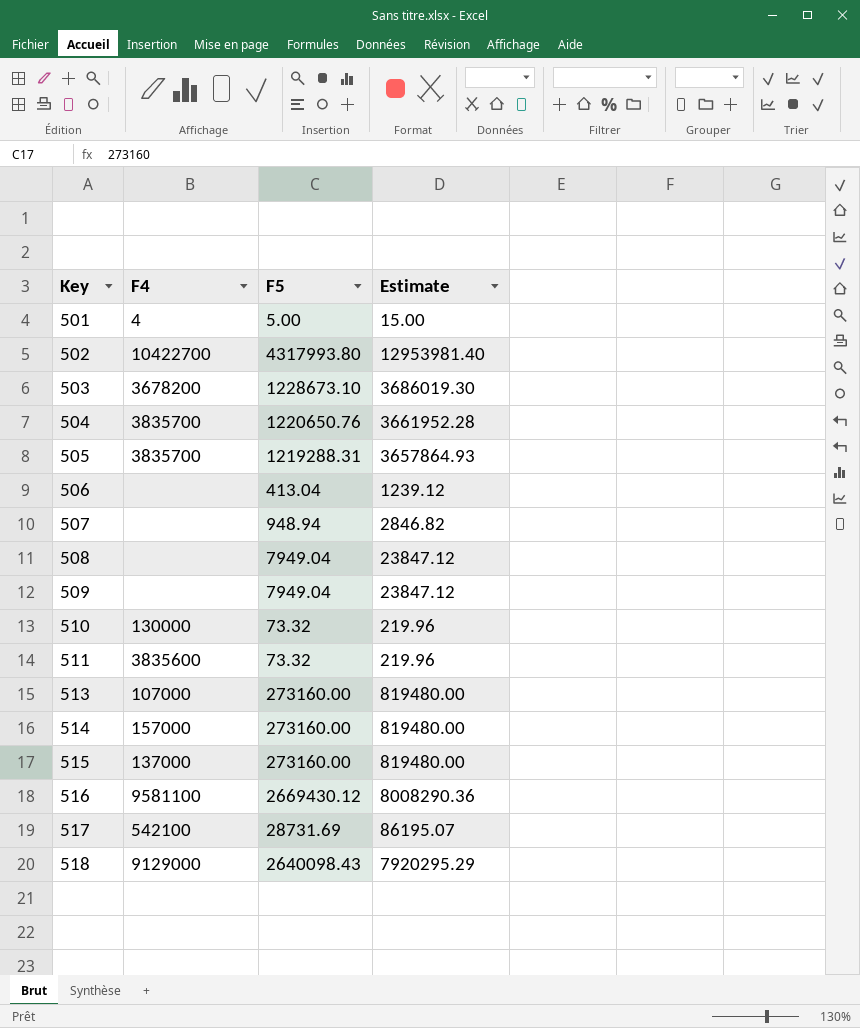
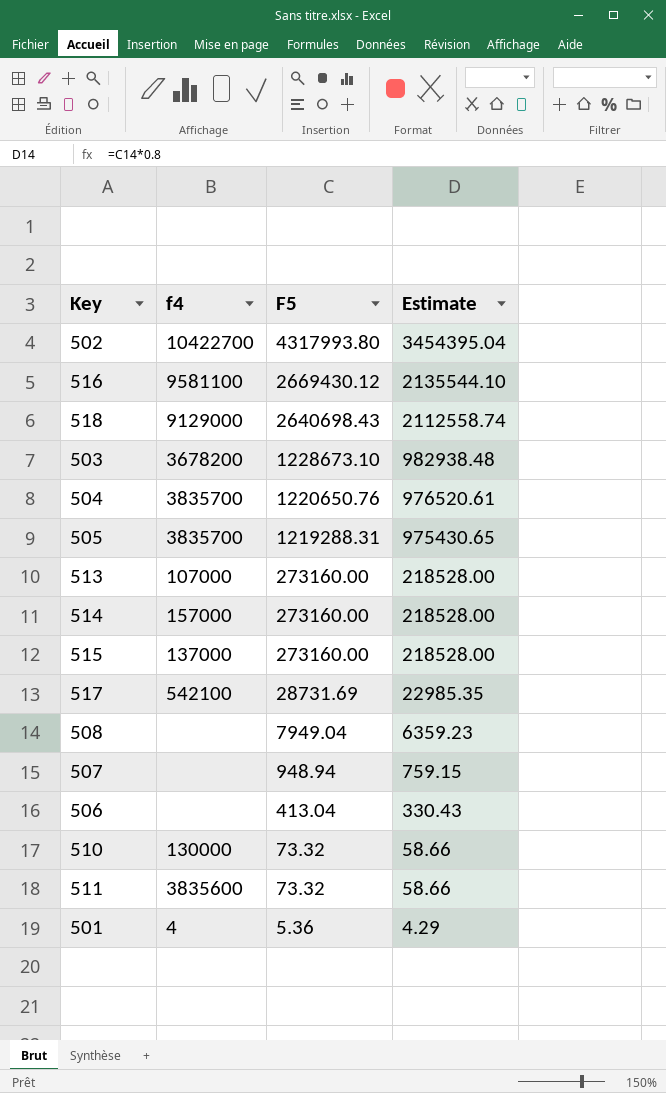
row order: Key ascending -> F5 descending
column name: F4 -> f4
column Estimate | formula: [F5] * 3 -> [F5] * 0.8
row 509: none | 7949.04 | 23847.12 -> none
518 | F5: 2640098.43 -> 2640698.43
501 | F5: 5.00 -> 5.36

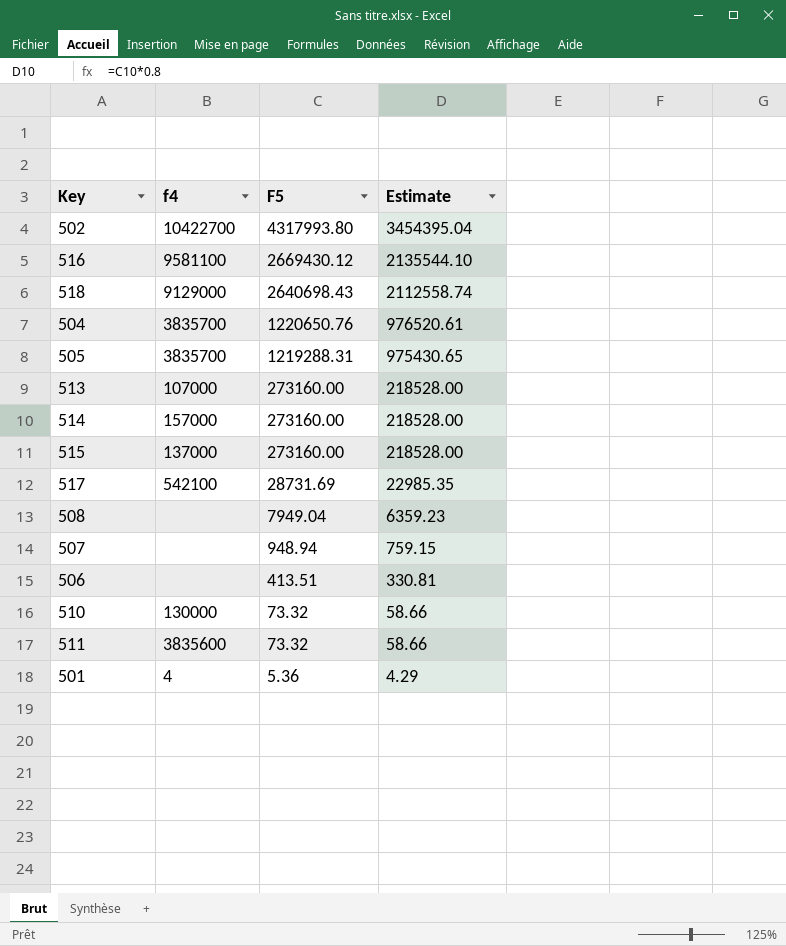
row 503: 3678200 | 1228673.10 | 982938.48 -> none
506 | F5: 413.04 -> 413.51
506 | Estimate: 330.43 -> 330.81

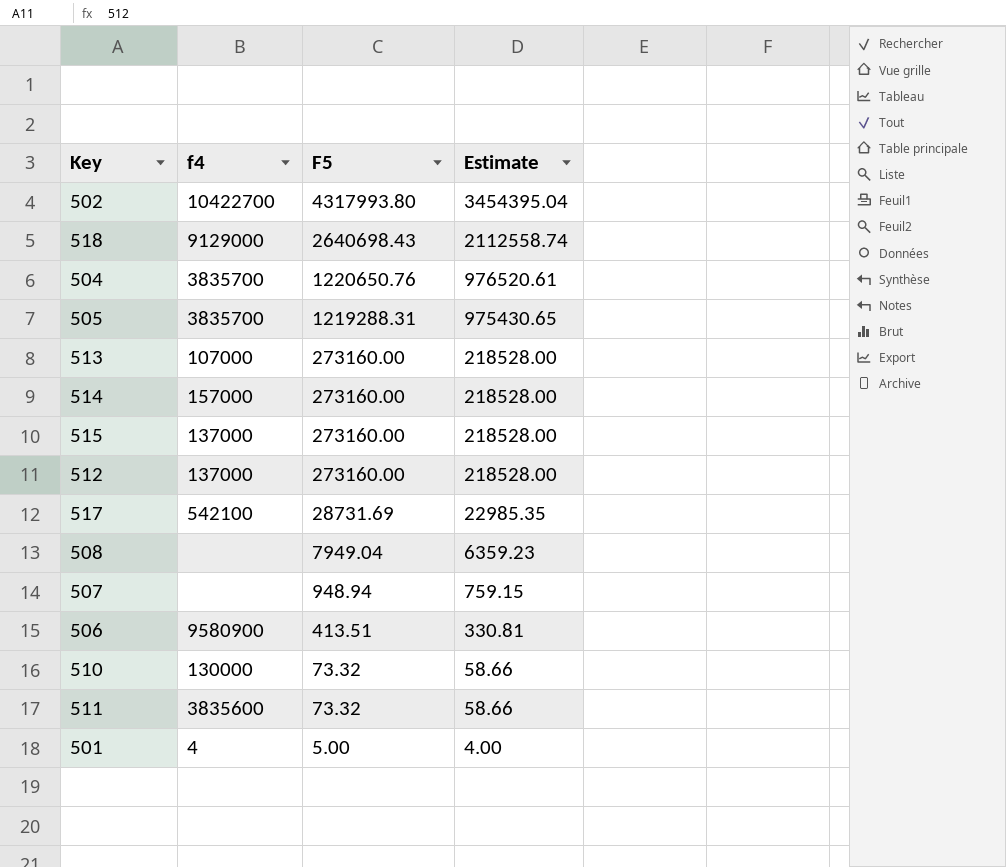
row 516: 9581100 | 2669430.12 | 2135544.10 -> none
row 512: none -> 137000 | 273160.00 | 218528.00
506 | f4: none -> 9580900
501 | F5: 5.36 -> 5.00
501 | Estimate: 4.29 -> 4.00

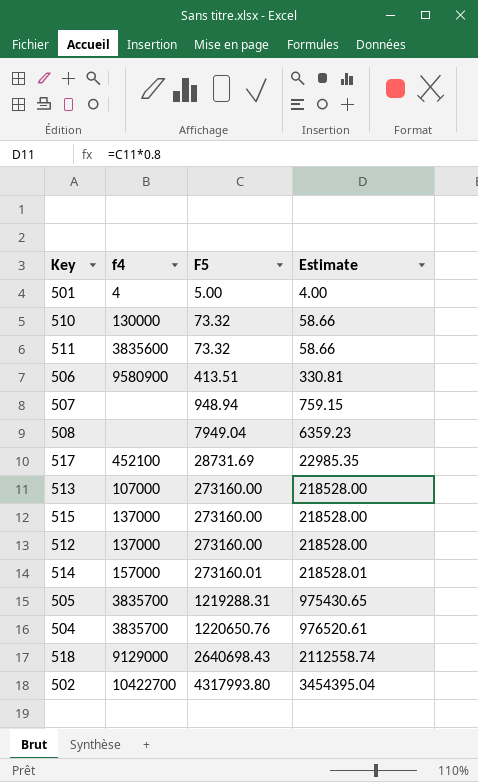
row order: F5 descending -> F5 ascending
517 | f4: 542100 -> 452100
514 | F5: 273160.00 -> 273160.01
514 | Estimate: 218528.00 -> 218528.01

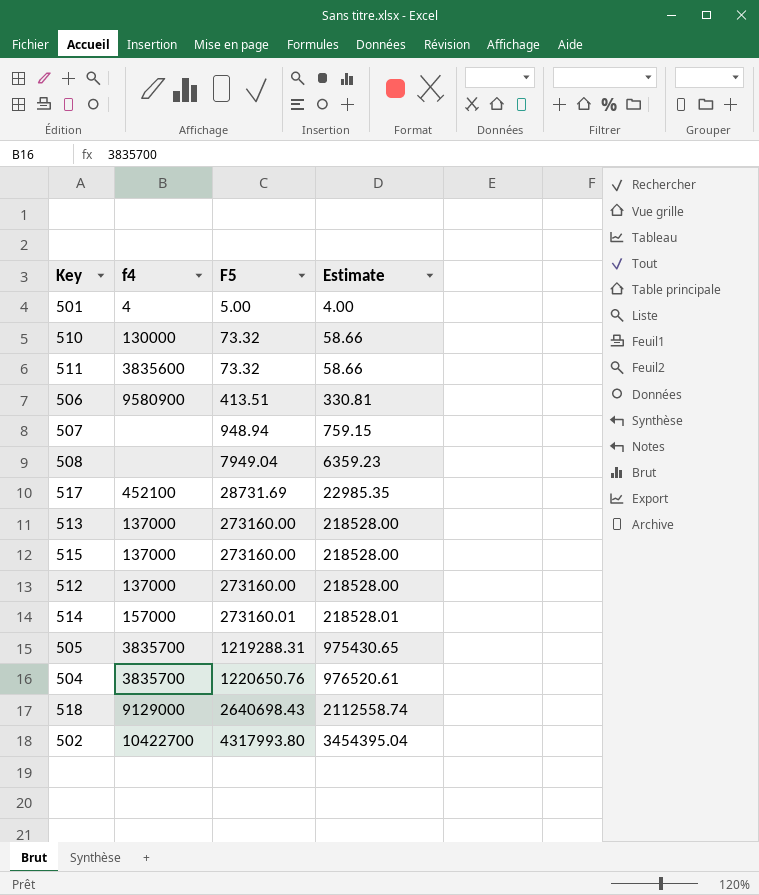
513 | f4: 107000 -> 137000

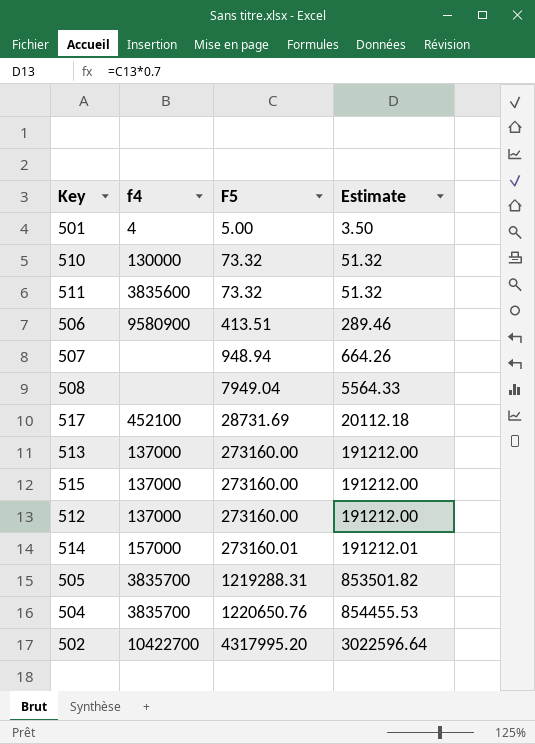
column Estimate | formula: [F5] * 0.8 -> [F5] * 0.7
row 518: 9129000 | 2640698.43 | 2112558.74 -> none
502 | F5: 4317993.80 -> 4317995.20

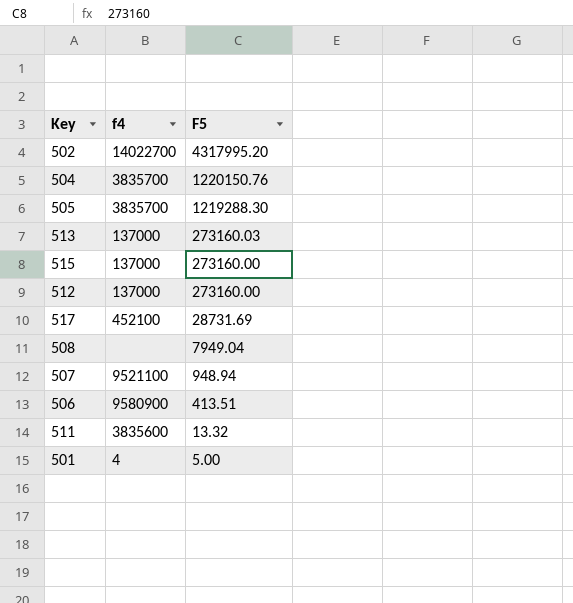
row order: F5 ascending -> F5 descending
column Estimate | formula: [F5] * 0.7 -> none
row 510: 130000 | 73.32 | 51.32 -> none
row 514: 157000 | 273160.01 | 191212.01 -> none
502 | f4: 10422700 -> 14022700
504 | F5: 1220650.76 -> 1220150.76
505 | F5: 1219288.31 -> 1219288.30
513 | F5: 273160.00 -> 273160.03
507 | f4: none -> 9521100
511 | F5: 73.32 -> 13.32

